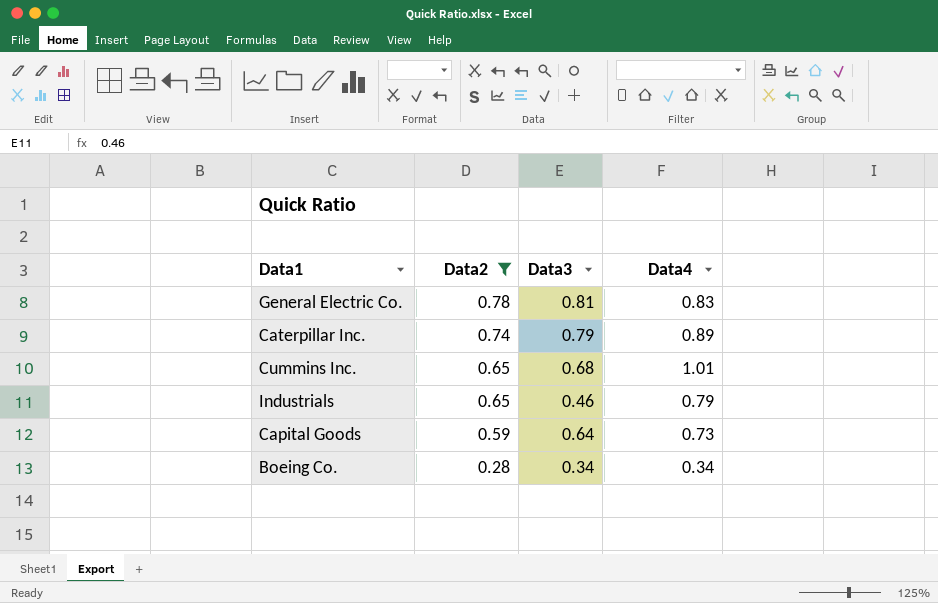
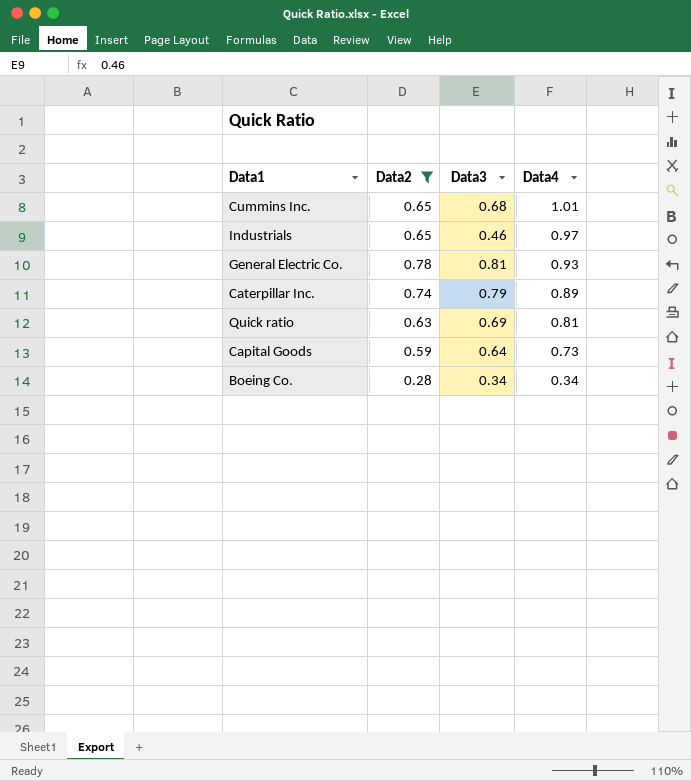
row order: Data2 descending -> Data4 descending
Industrials | Data4: 0.79 -> 0.97
General Electric Co. | Data4: 0.83 -> 0.93
row Quick ratio: none -> 0.63 | 0.69 | 0.81

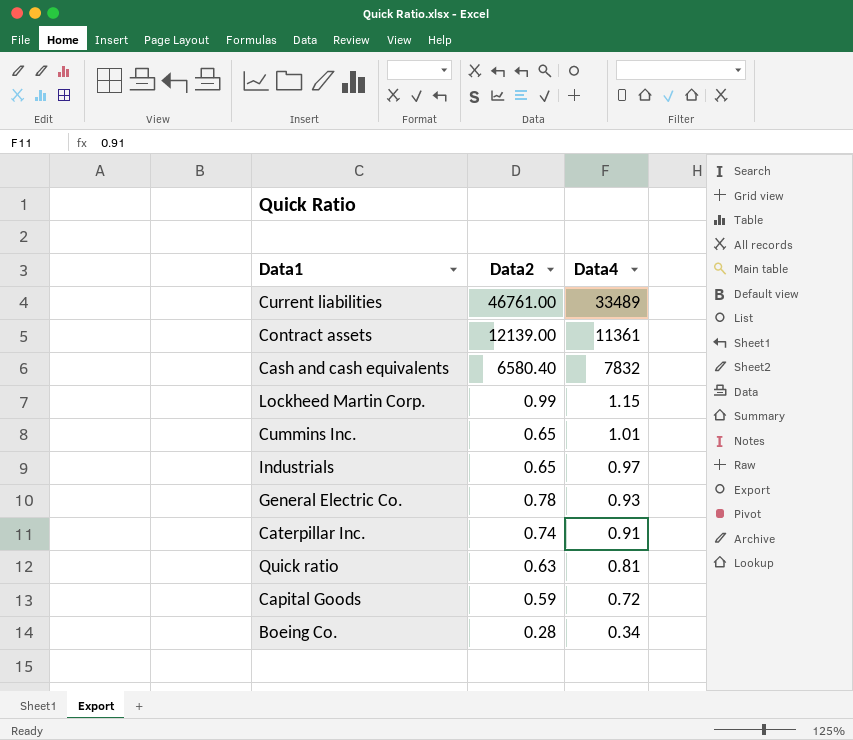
filter: Data2 <= 0.78 -> none
column Data3 | position: 3 -> none
Caterpillar Inc. | Data4: 0.89 -> 0.91
Capital Goods | Data4: 0.73 -> 0.72

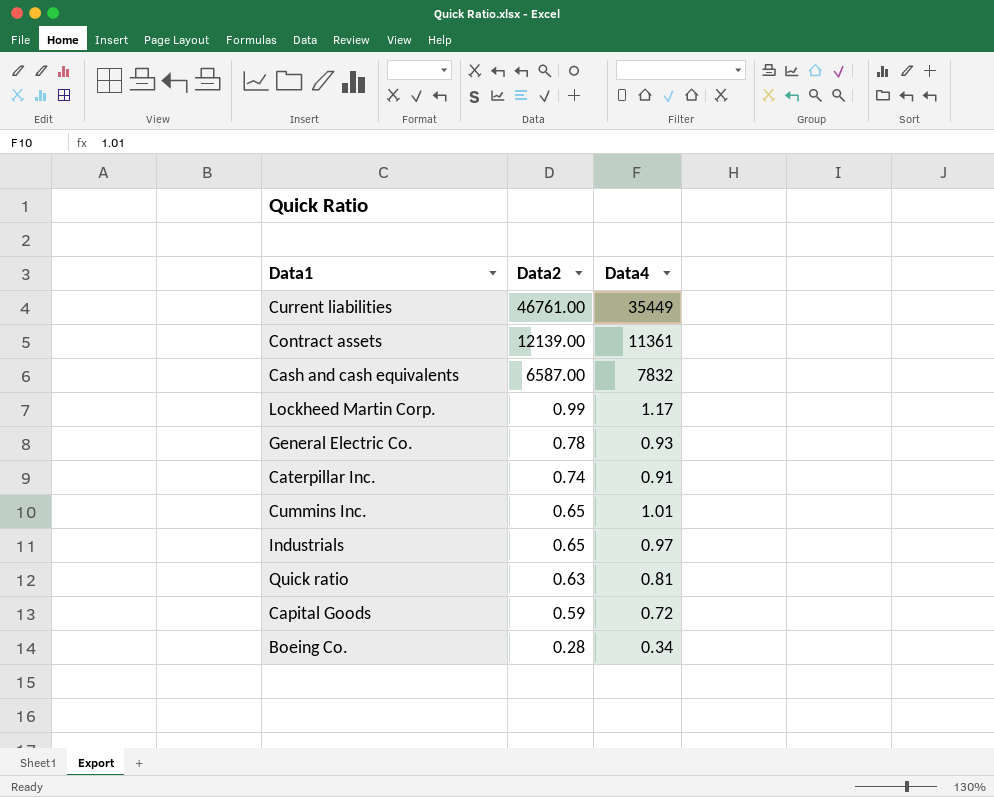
row order: Data4 descending -> Data2 descending
Current liabilities | Data4: 33489 -> 35449
Cash and cash equivalents | Data2: 6580.40 -> 6587.00
Lockheed Martin Corp. | Data4: 1.15 -> 1.17

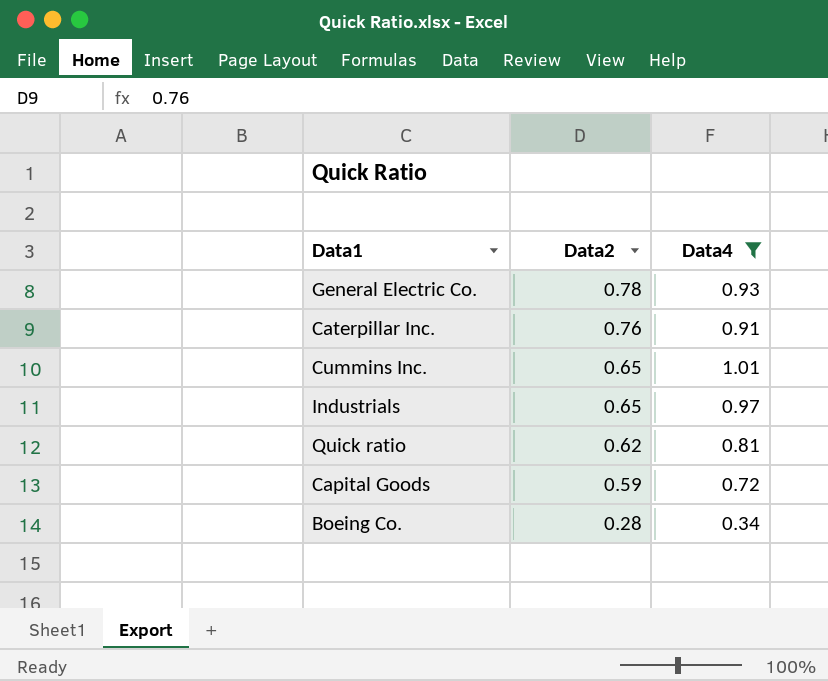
filter: none -> Data4 <= 1.01
Caterpillar Inc. | Data2: 0.74 -> 0.76
Quick ratio | Data2: 0.63 -> 0.62

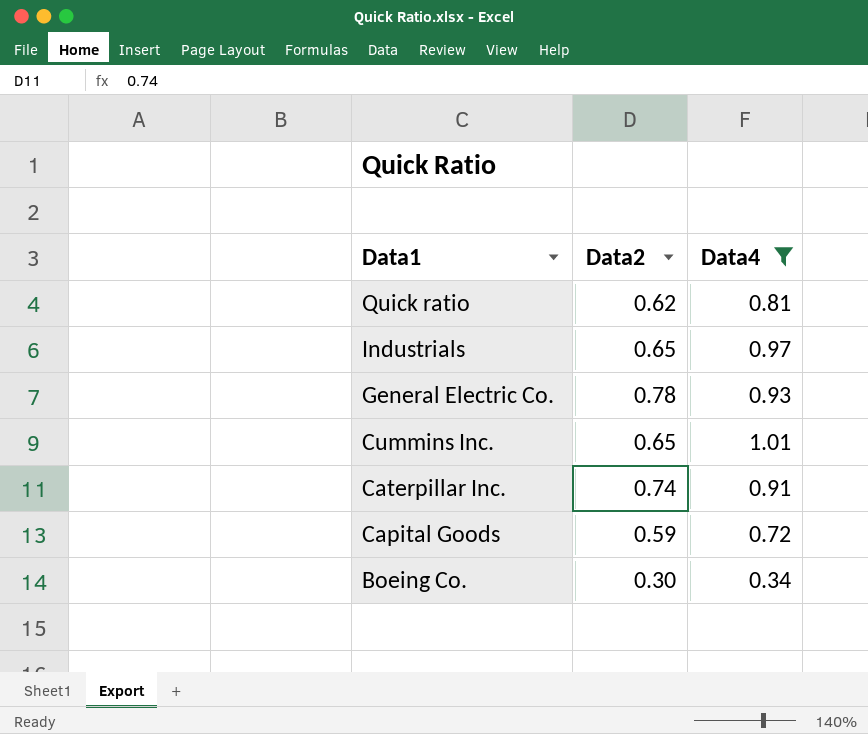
row order: Data2 descending -> Data1 descending
Caterpillar Inc. | Data2: 0.76 -> 0.74
Boeing Co. | Data2: 0.28 -> 0.30

